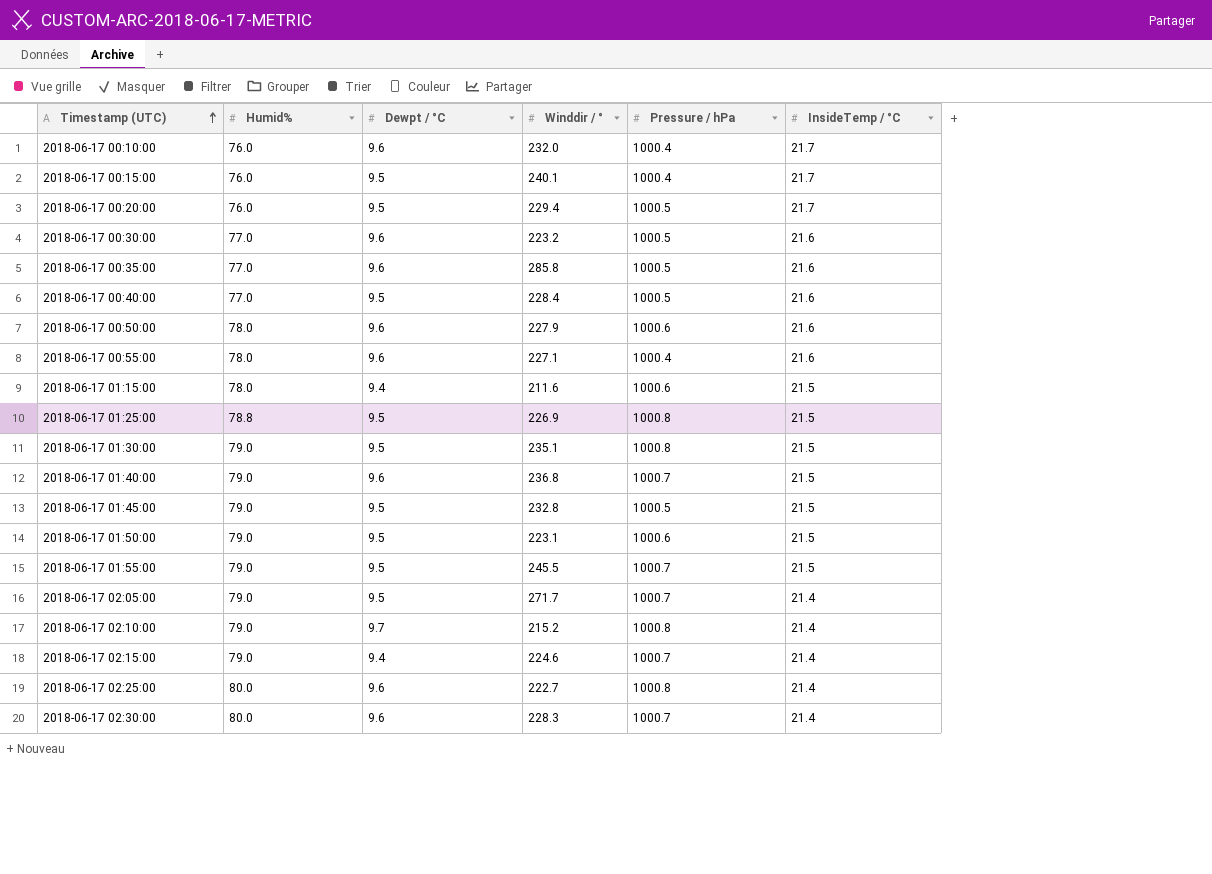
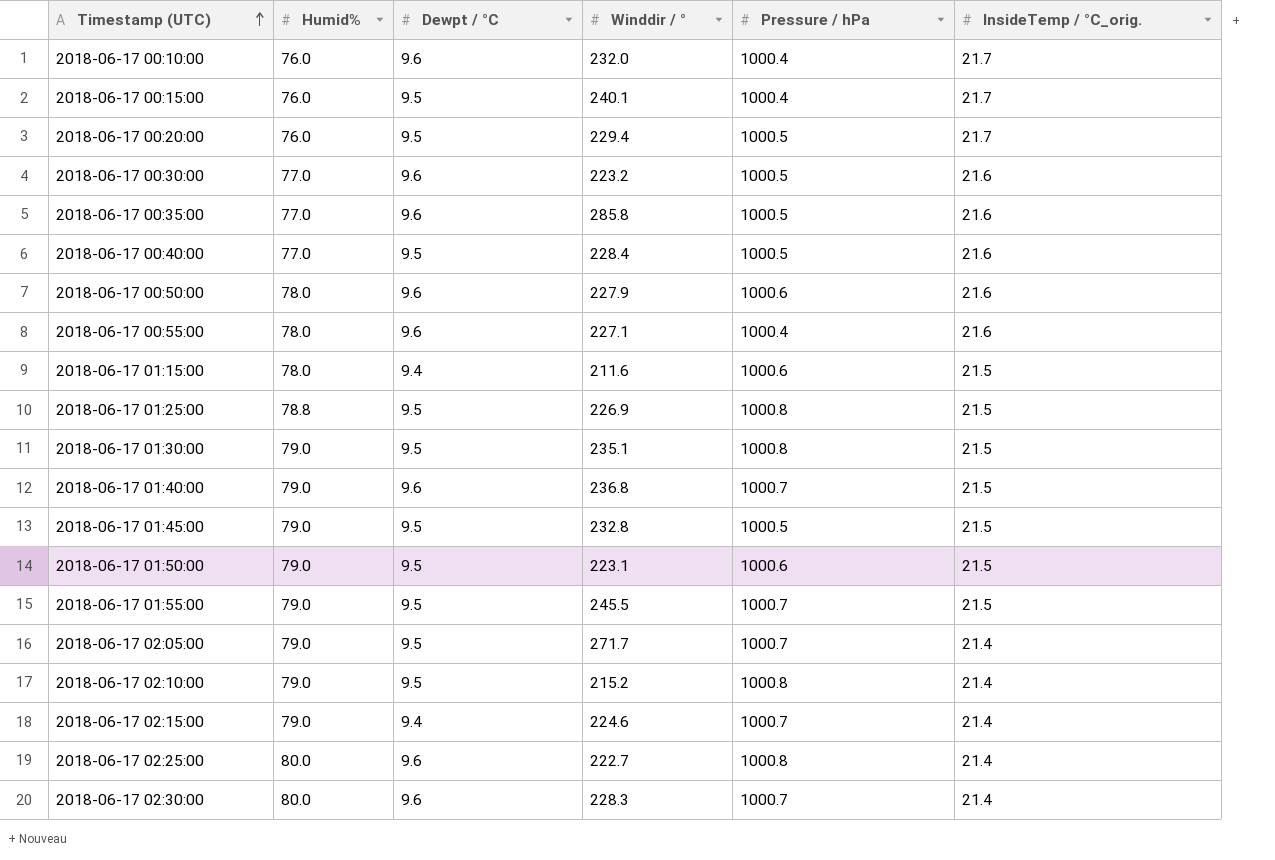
column name: InsideTemp / °C -> InsideTemp / °C_orig.
2018-06-17 02:10:00 | Dewpt / °C: 9.7 -> 9.5

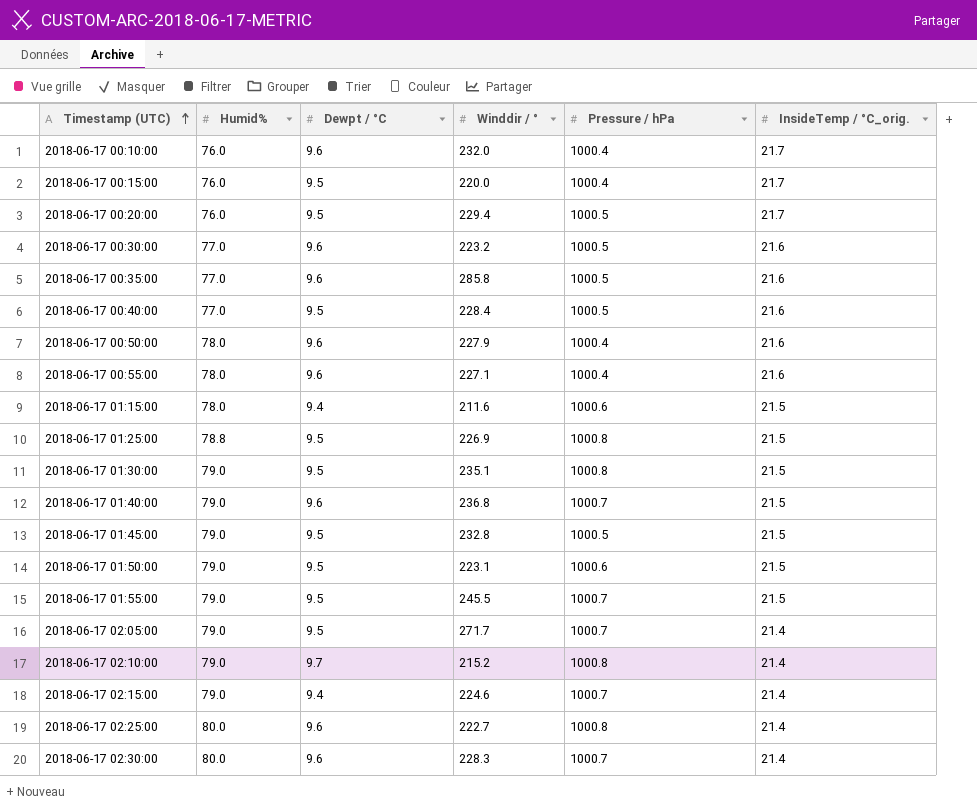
2018-06-17 00:15:00 | Winddir / °: 240.1 -> 220.0
2018-06-17 00:50:00 | Pressure / hPa: 1000.6 -> 1000.4
2018-06-17 02:10:00 | Dewpt / °C: 9.5 -> 9.7

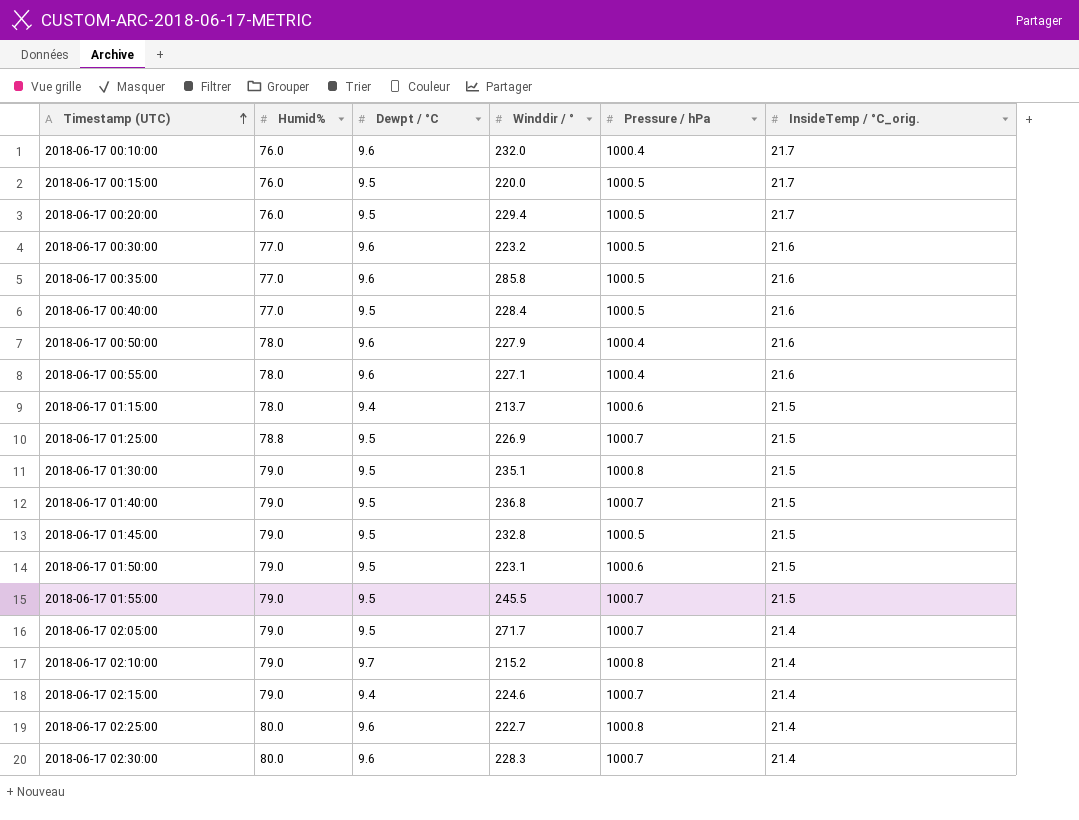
2018-06-17 00:15:00 | Pressure / hPa: 1000.4 -> 1000.5
2018-06-17 01:15:00 | Winddir / °: 211.6 -> 213.7
2018-06-17 01:25:00 | Pressure / hPa: 1000.8 -> 1000.7
2018-06-17 01:40:00 | Dewpt / °C: 9.6 -> 9.5

